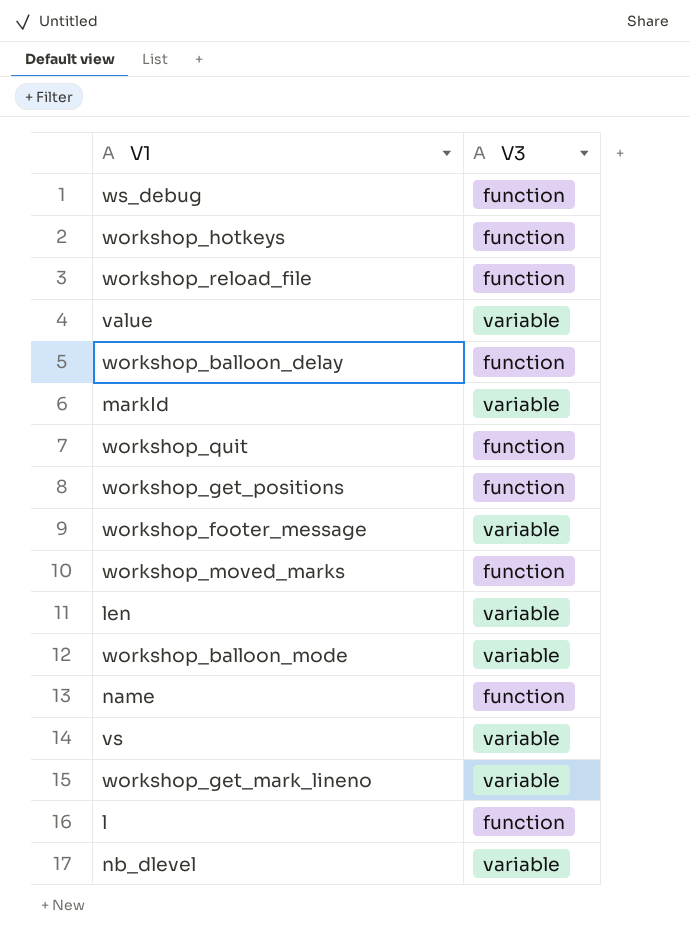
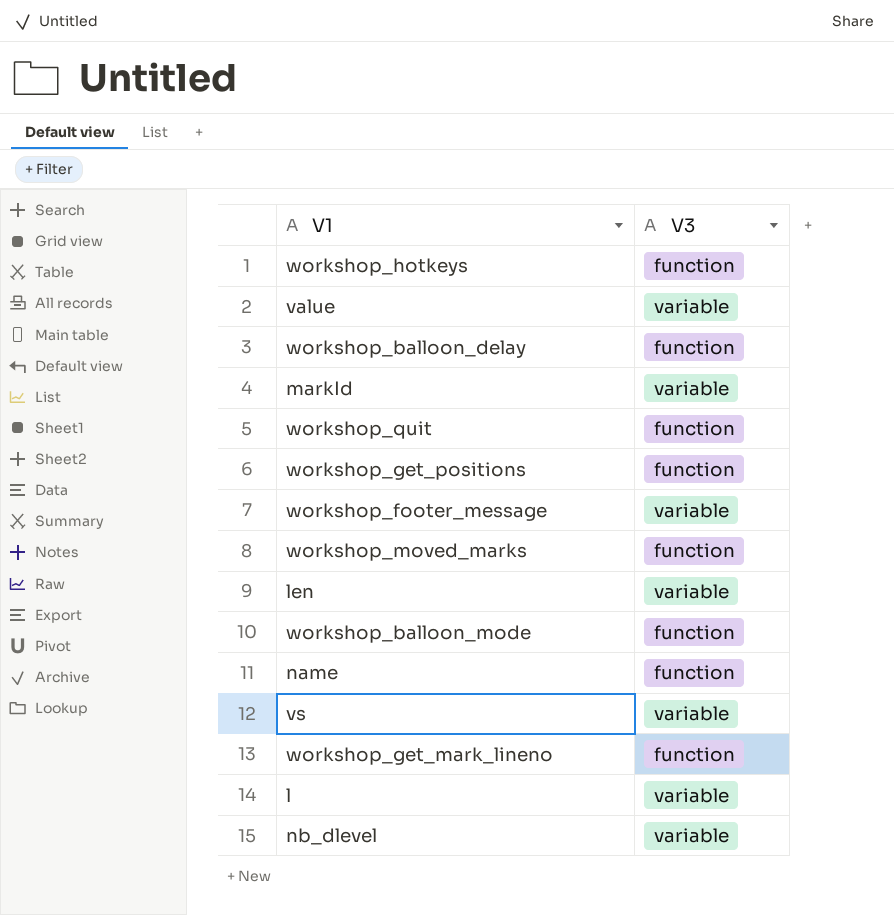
row ws_debug: function -> none
row workshop_reload_file: function -> none
workshop_balloon_mode | V3: variable -> function
workshop_get_mark_lineno | V3: variable -> function
l | V3: function -> variable

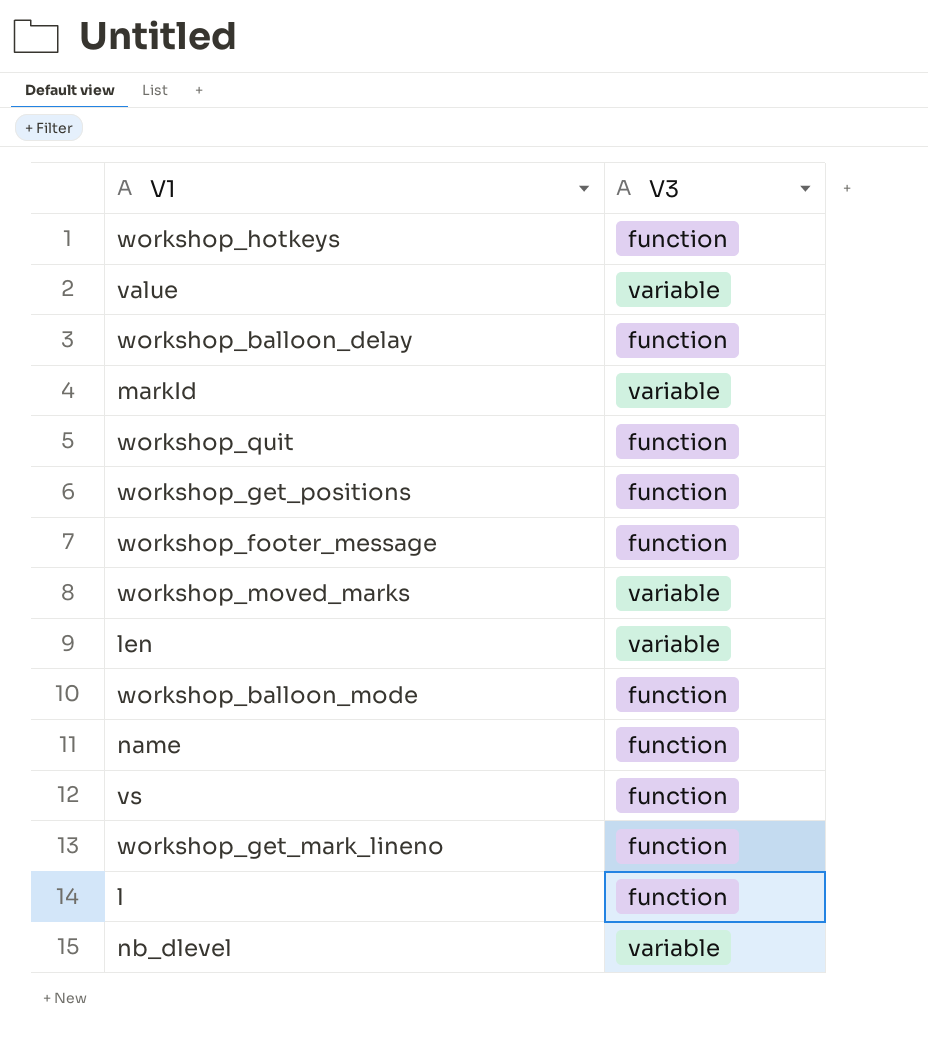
workshop_footer_message | V3: variable -> function
workshop_moved_marks | V3: function -> variable
vs | V3: variable -> function
l | V3: variable -> function

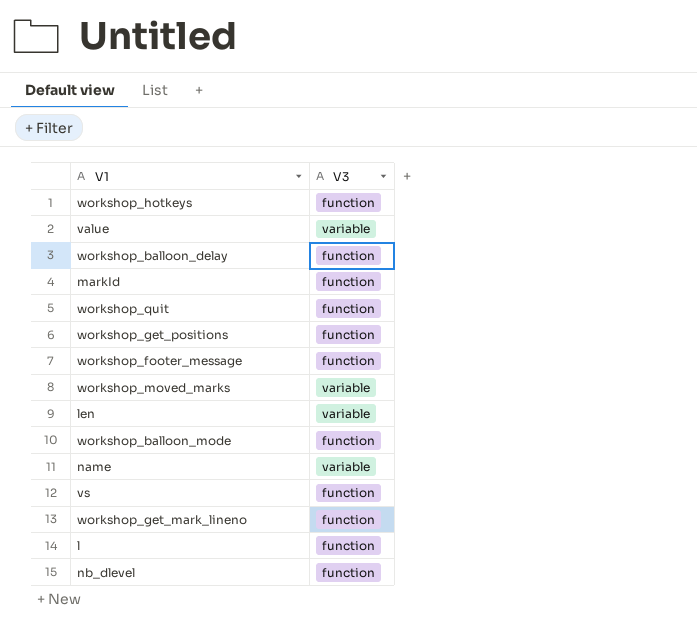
markId | V3: variable -> function
name | V3: function -> variable
nb_dlevel | V3: variable -> function

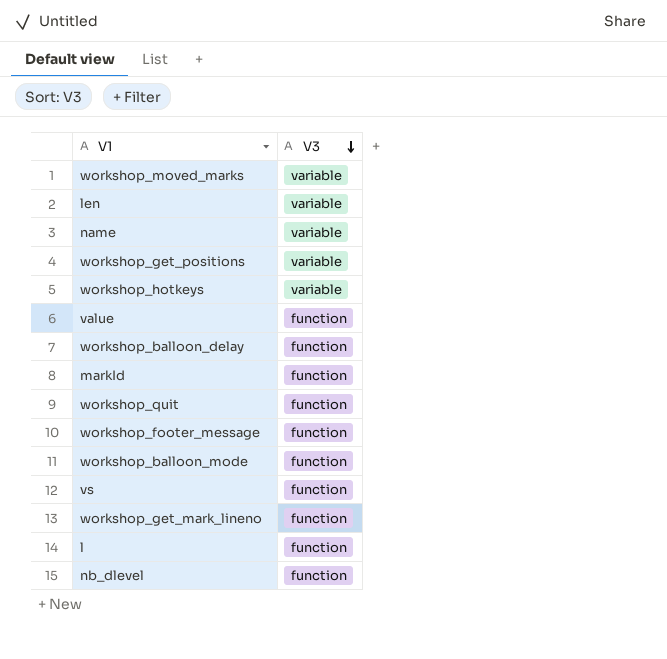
row order: none -> V3 descending
workshop_get_positions | V3: function -> variable
workshop_hotkeys | V3: function -> variable
value | V3: variable -> function

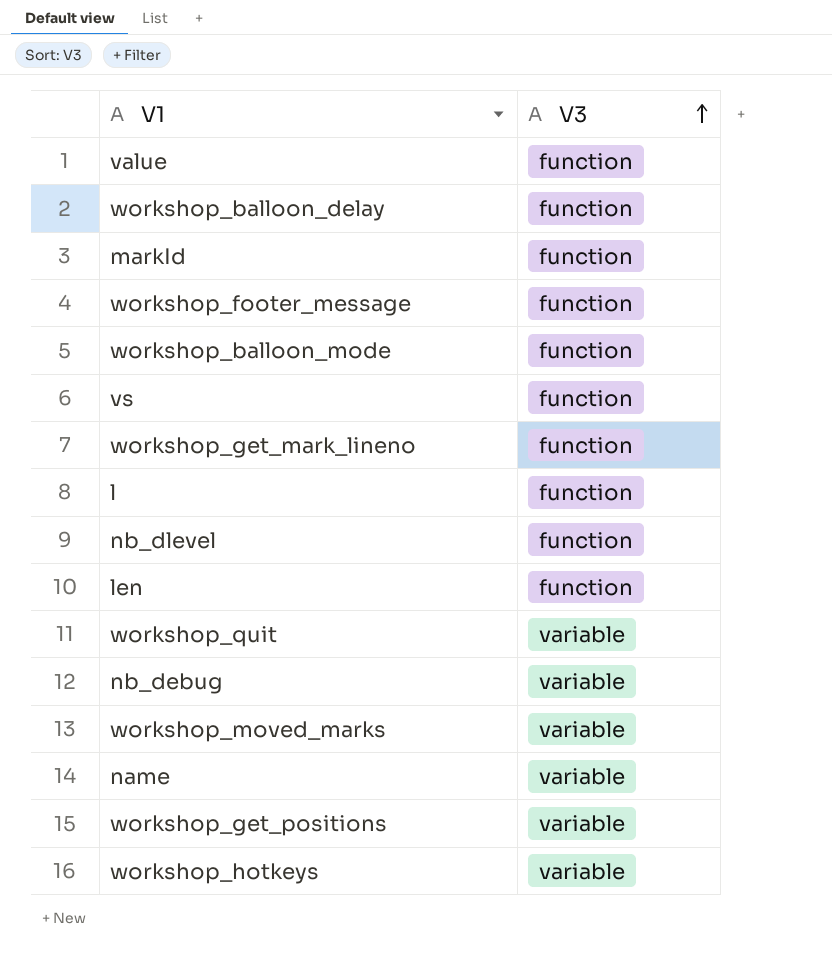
row order: V3 descending -> V3 ascending
len | V3: variable -> function
workshop_quit | V3: function -> variable
row nb_debug: none -> variable

